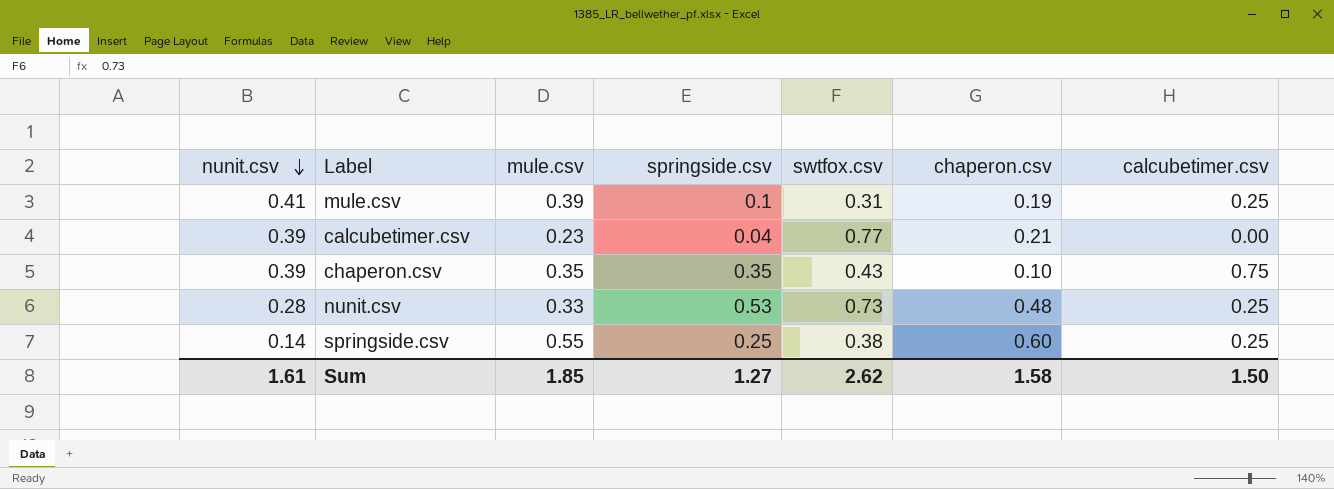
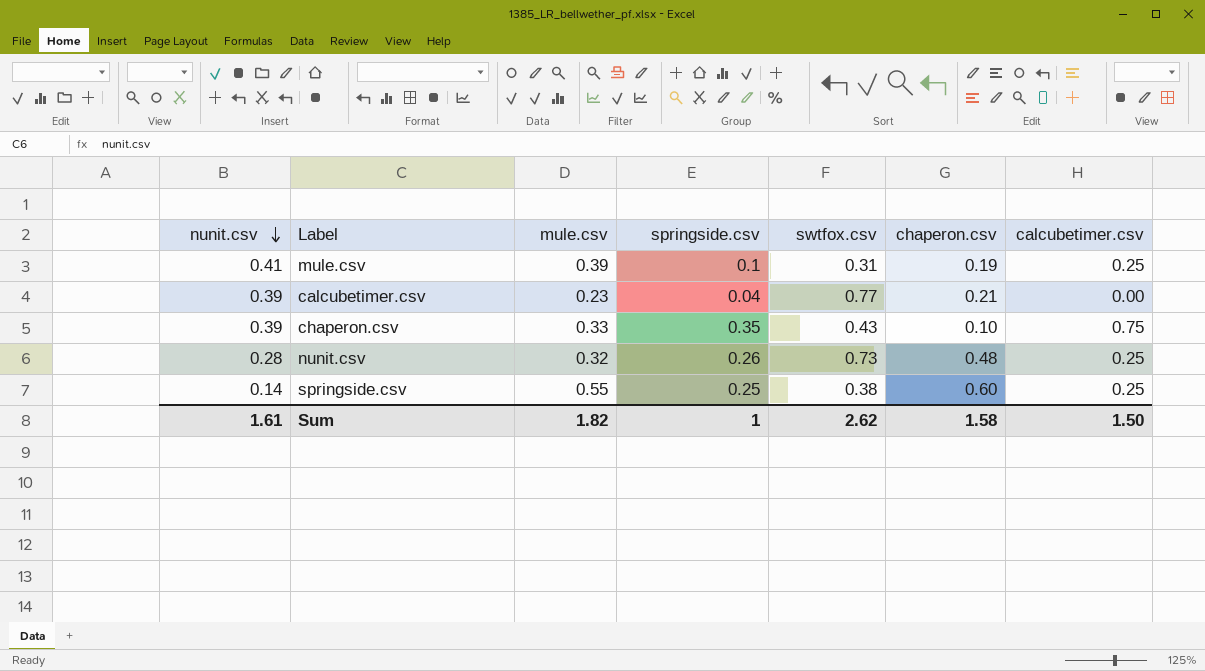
chaperon.csv | mule.csv: 0.35 -> 0.33
nunit.csv | mule.csv: 0.33 -> 0.32
nunit.csv | springside.csv: 0.53 -> 0.26
Sum | mule.csv: 1.85 -> 1.82
Sum | springside.csv: 1.27 -> 1

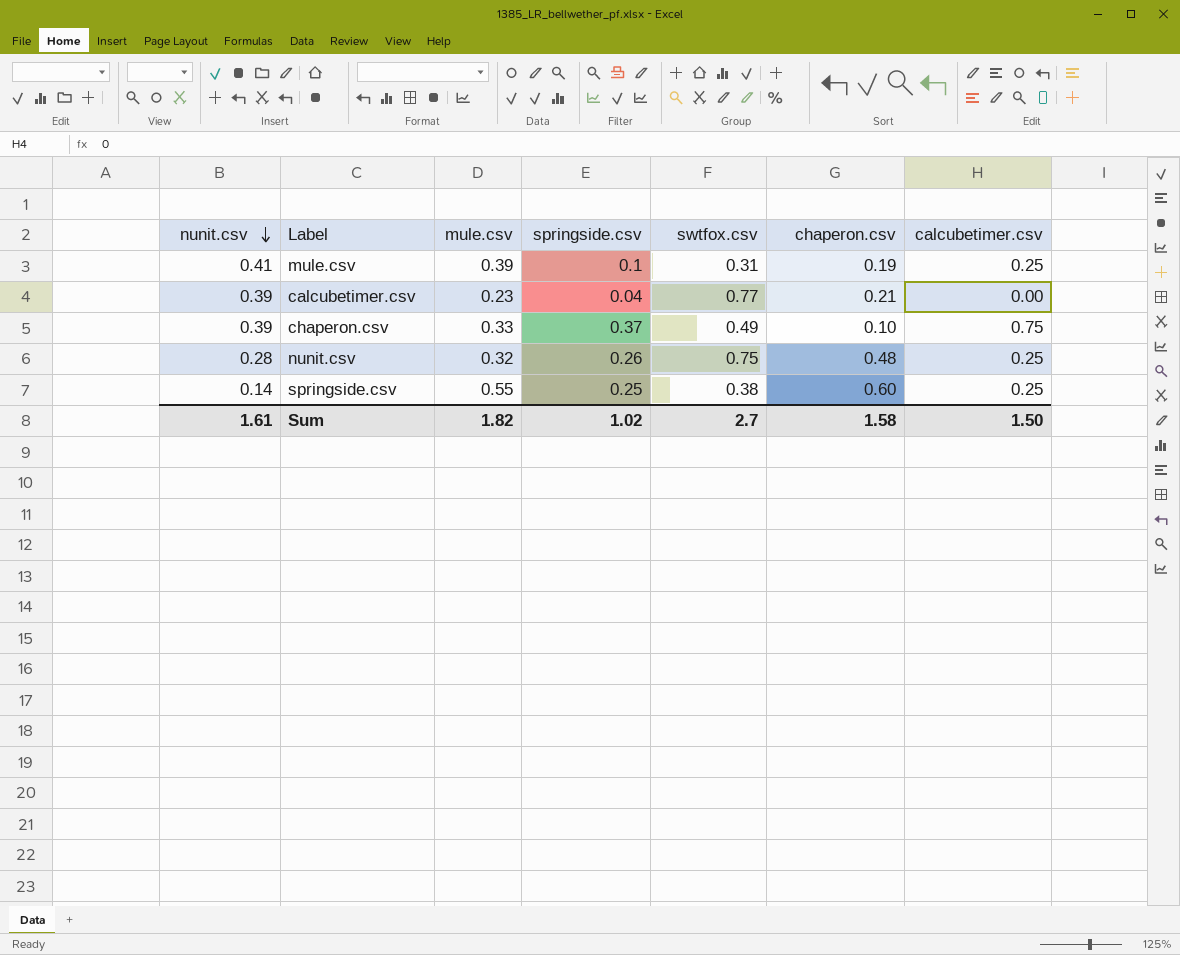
chaperon.csv | springside.csv: 0.35 -> 0.37
chaperon.csv | swtfox.csv: 0.43 -> 0.49
nunit.csv | swtfox.csv: 0.73 -> 0.75
Sum | springside.csv: 1 -> 1.02
Sum | swtfox.csv: 2.62 -> 2.7

